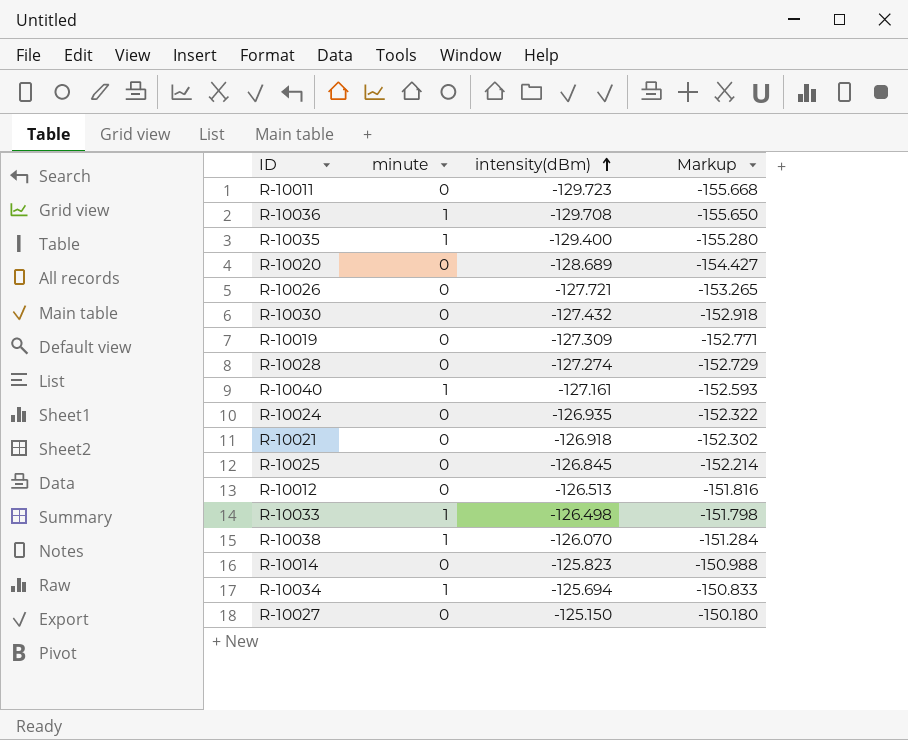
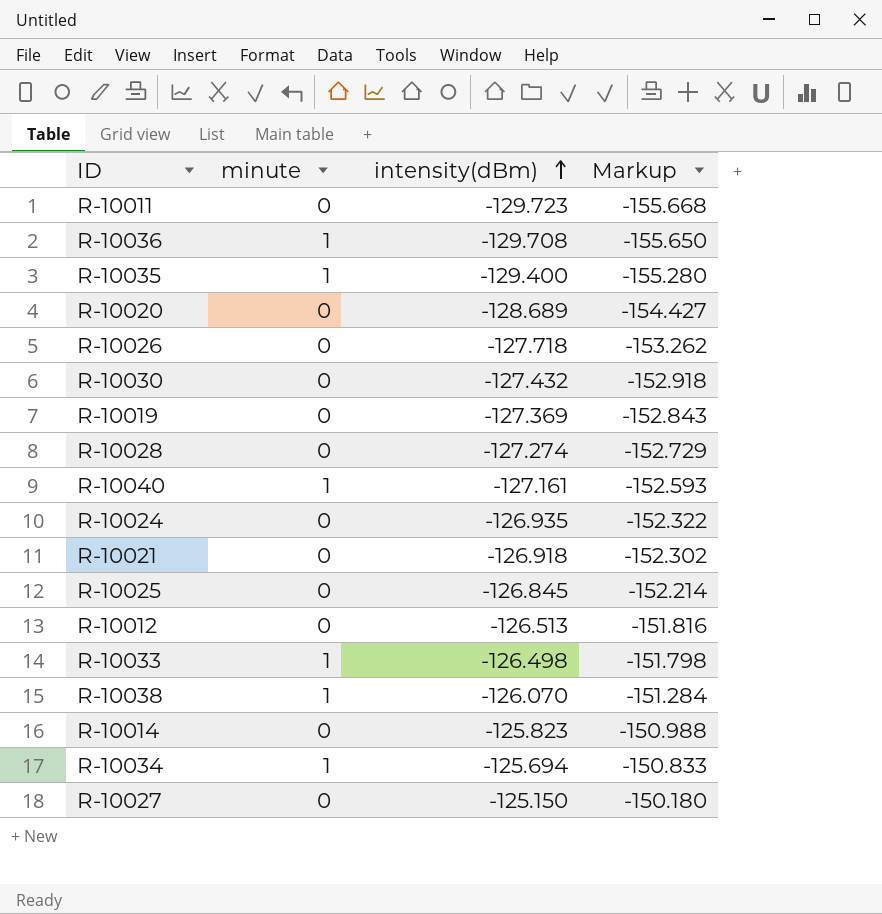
R-10026 | intensity(dBm): -127.721 -> -127.718
R-10026 | Markup: -153.265 -> -153.262
R-10019 | intensity(dBm): -127.309 -> -127.369
R-10019 | Markup: -152.771 -> -152.843

